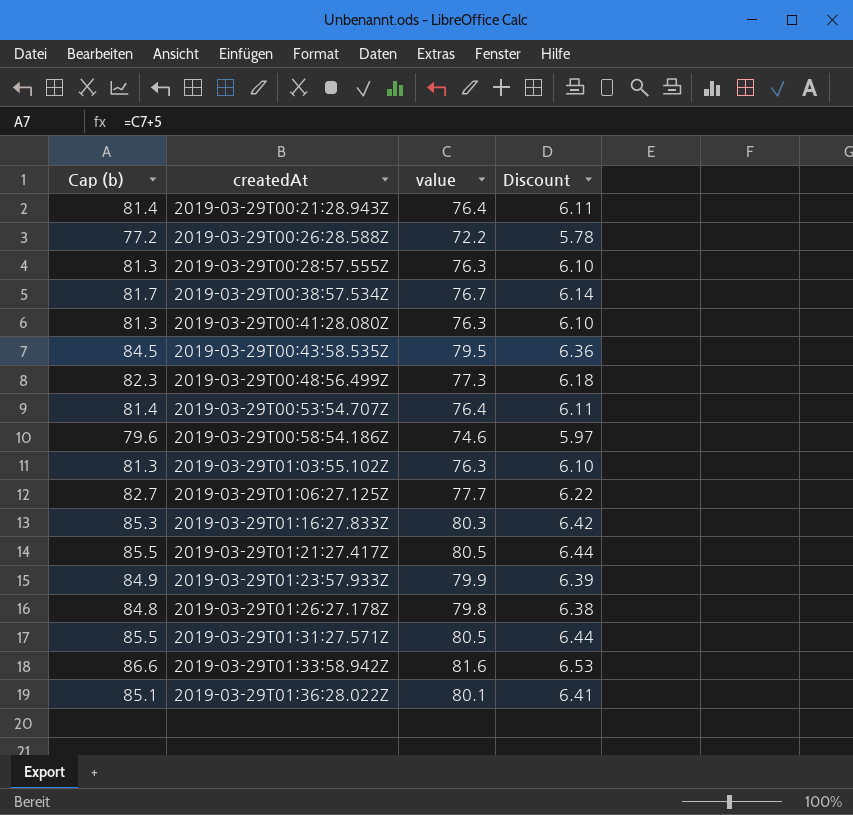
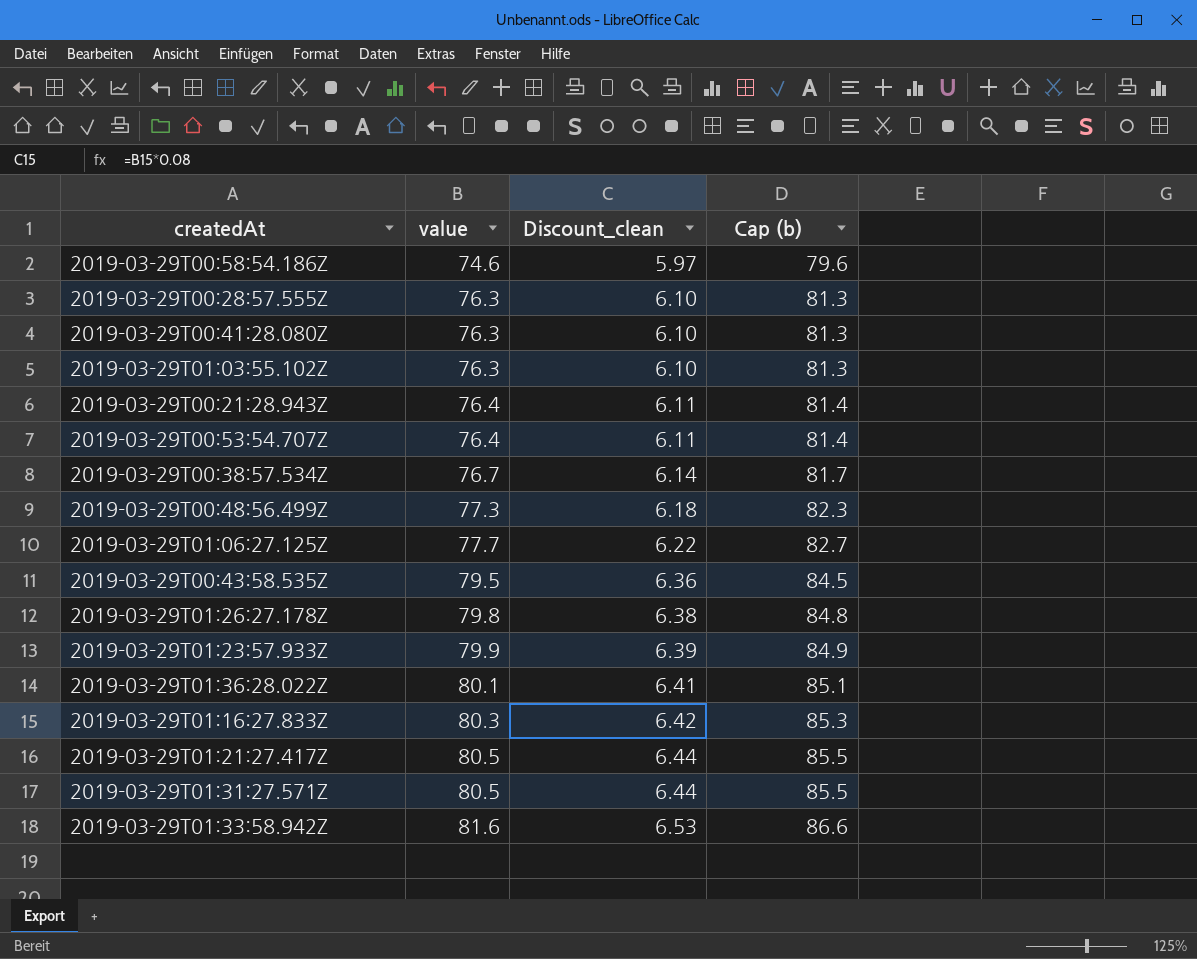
row order: createdAt ascending -> value ascending
column name: Discount -> Discount_clean
column Cap (b) | position: 1 -> 4
row 2019-03-29T00:26:28.588Z: 77.2 | 72.2 | 5.78 -> none

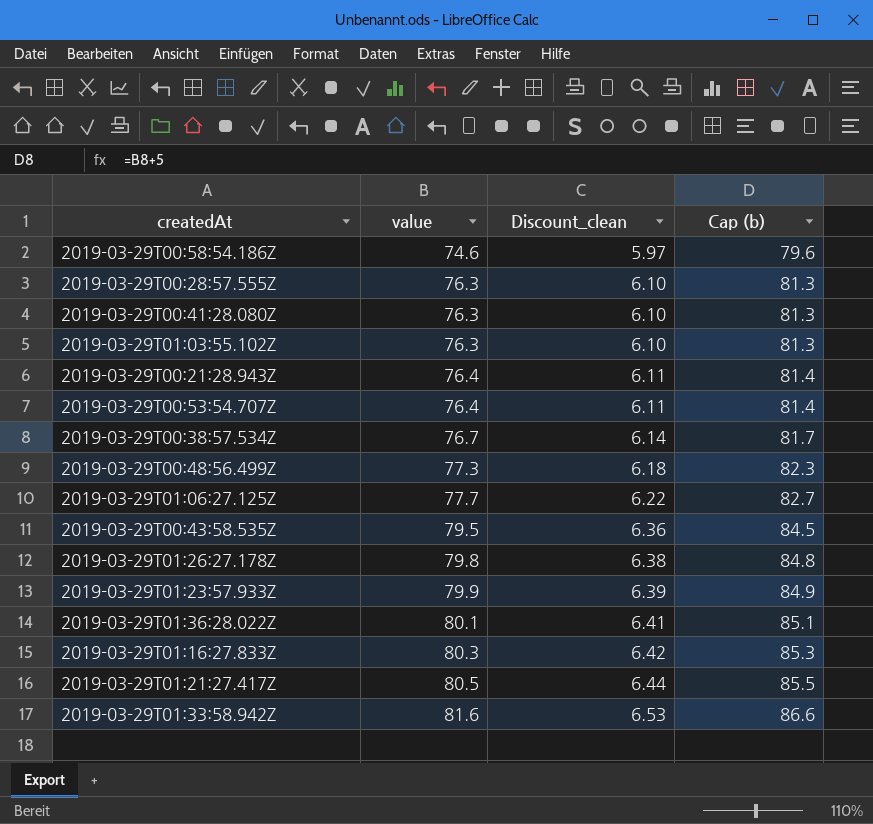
row 2019-03-29T01:31:27.571Z: 80.5 | 6.44 | 85.5 -> none

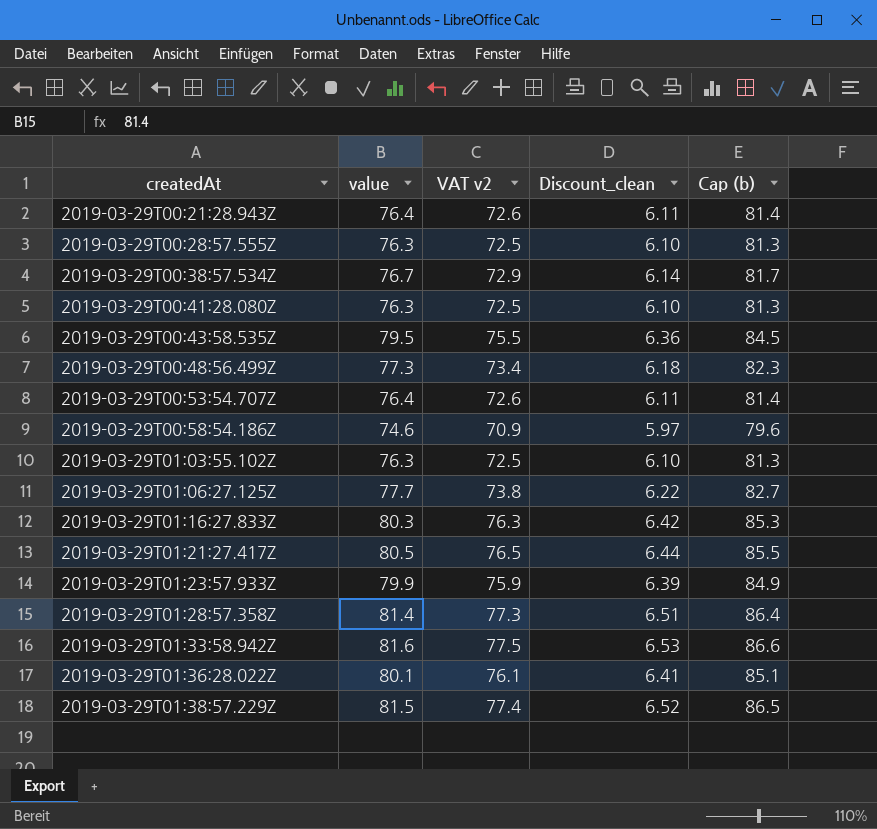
row order: value ascending -> createdAt ascending
column VAT v2 | formula: none -> [value] * 0.95
row 2019-03-29T01:26:27.178Z: 79.8 | 6.38 | 84.8 -> none
row 2019-03-29T01:28:57.358Z: none -> 81.4 | 77.3 | 6.51 | 86.4
row 2019-03-29T01:38:57.229Z: none -> 81.5 | 77.4 | 6.52 | 86.5

